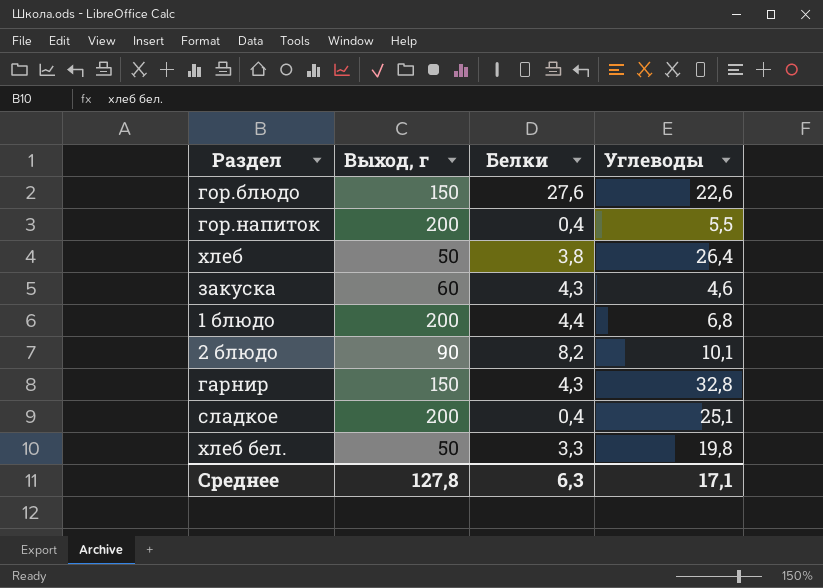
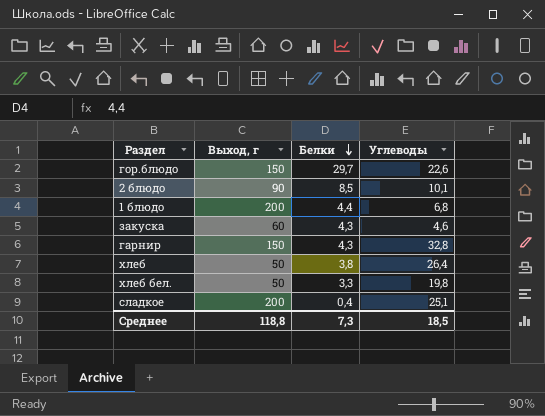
row order: none -> Белки descending
row гор.напиток: 200 | 0,4 | 5,5 -> none
гор.блюдо | Белки: 27,6 -> 29,7
2 блюдо | Белки: 8,2 -> 8,5
Среднее | Выход, г: 127,8 -> 118,8
Среднее | Белки: 6,3 -> 7,3
Среднее | Углеводы: 17,1 -> 18,5

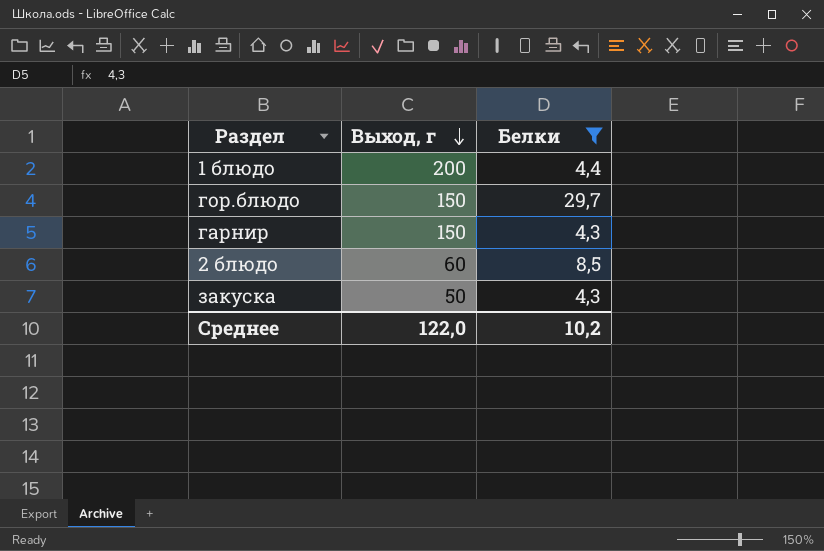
filter: none -> Белки >= 4,3
row order: Белки descending -> Выход, г descending
column Углеводы | position: 4 -> none
2 блюдо | Выход, г: 90 -> 60
закуска | Выход, г: 60 -> 50
Среднее | Выход, г: 118,8 -> 122,0
Среднее | Белки: 7,3 -> 10,2

